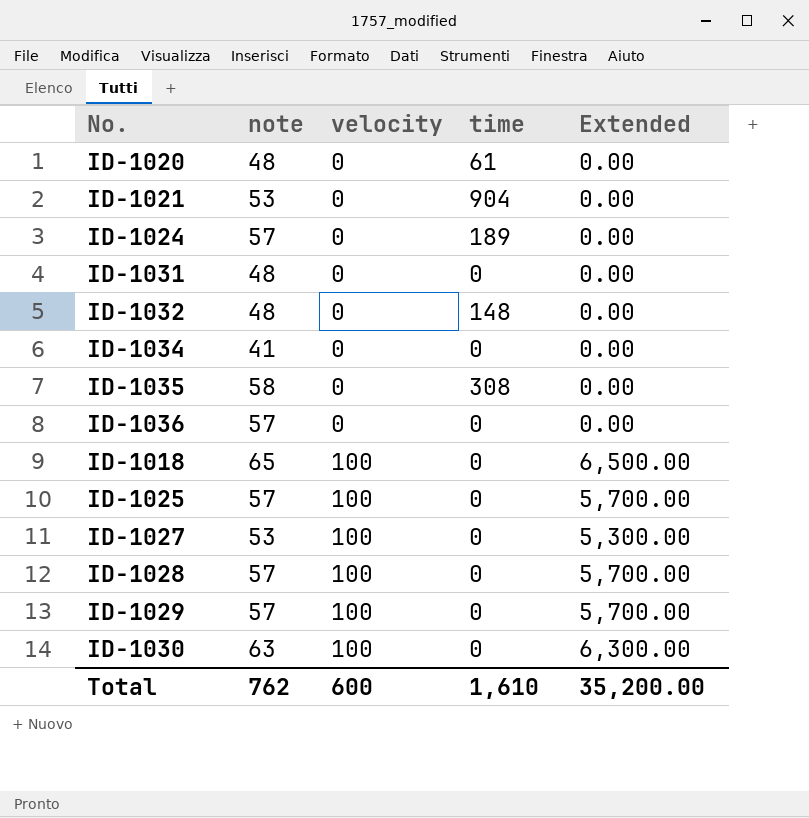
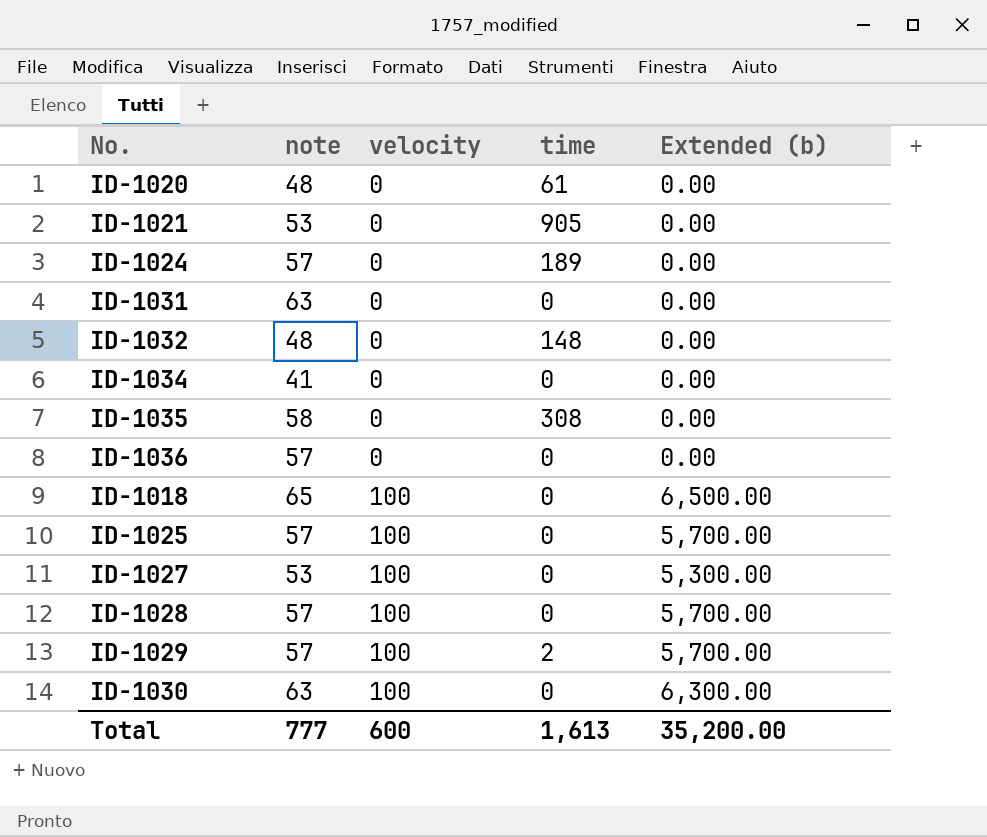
column name: Extended -> Extended (b)
ID-1021 | time: 904 -> 905
ID-1031 | note: 48 -> 63
ID-1029 | time: 0 -> 2
Total | note: 762 -> 777
Total | time: 1,610 -> 1,613

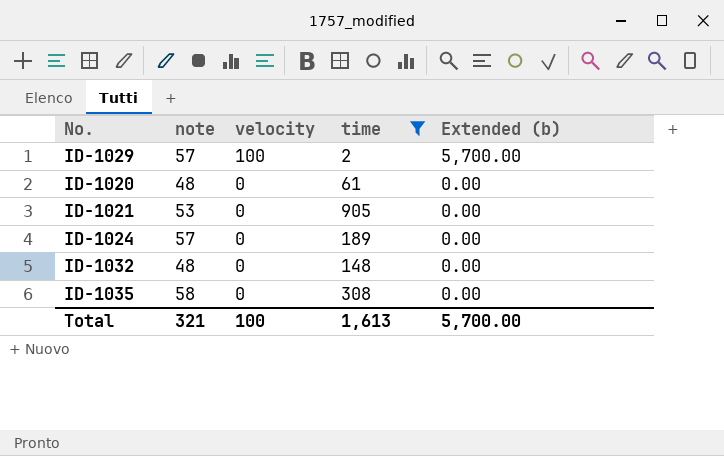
filter: none -> time != 0
row order: velocity ascending -> velocity descending
Total | note: 777 -> 321
Total | velocity: 600 -> 100
Total | Extended (b): 35,200.00 -> 5,700.00

